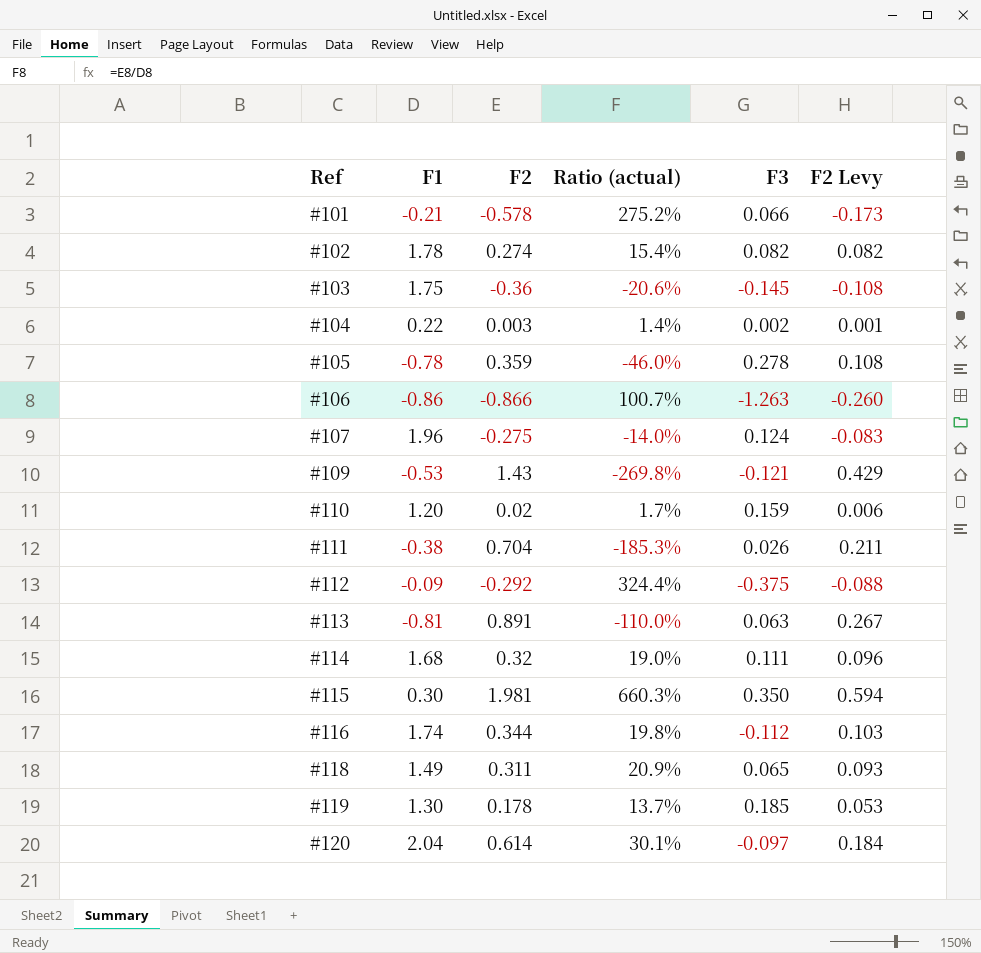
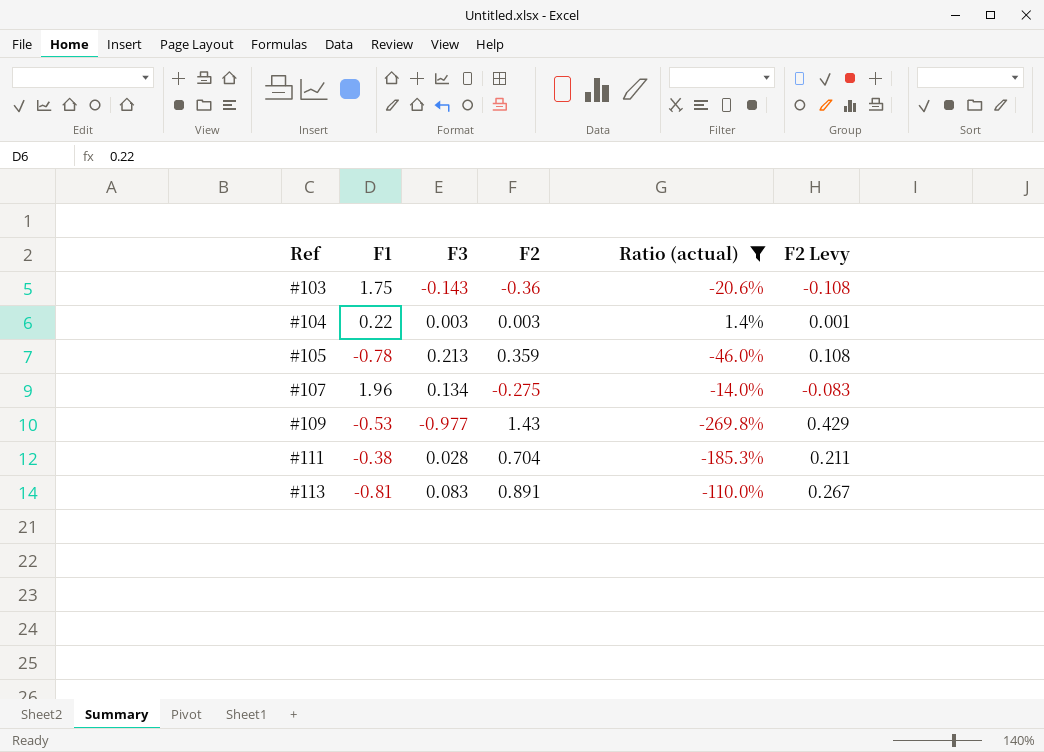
filter: none -> Ratio (actual) <= 1.4%
column F3 | position: 5 -> 3
#103 | F3: -0.145 -> -0.143
#104 | F3: 0.002 -> 0.003
#105 | F3: 0.278 -> 0.213
#107 | F3: 0.124 -> 0.134
#109 | F3: -0.121 -> -0.977
#111 | F3: 0.026 -> 0.028
#113 | F3: 0.063 -> 0.083

